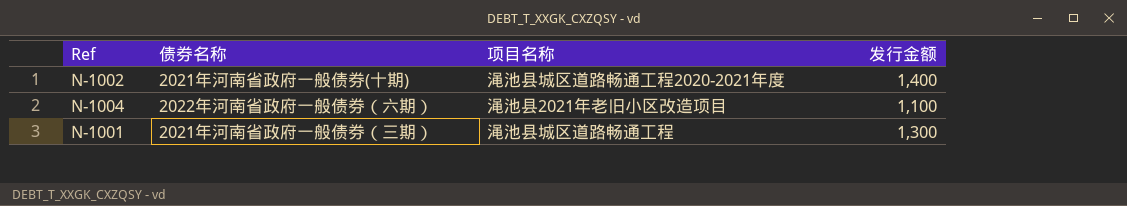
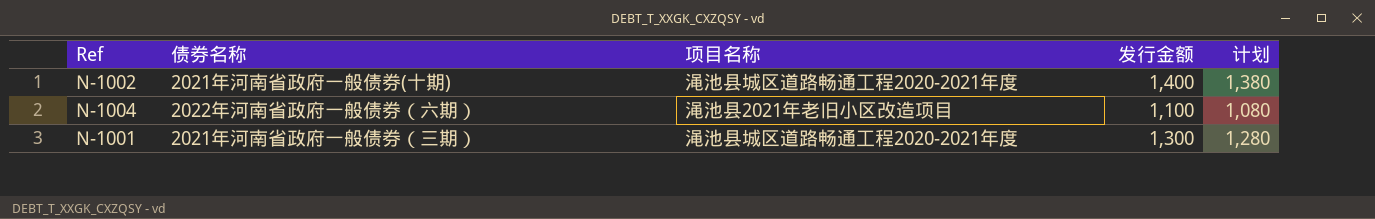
column 计划 | formula: none -> [发行金额] - 20
N-1001 | 项目名称: 渑池县城区道路畅通工程 -> 渑池县城区道路畅通工程2020-2021年度

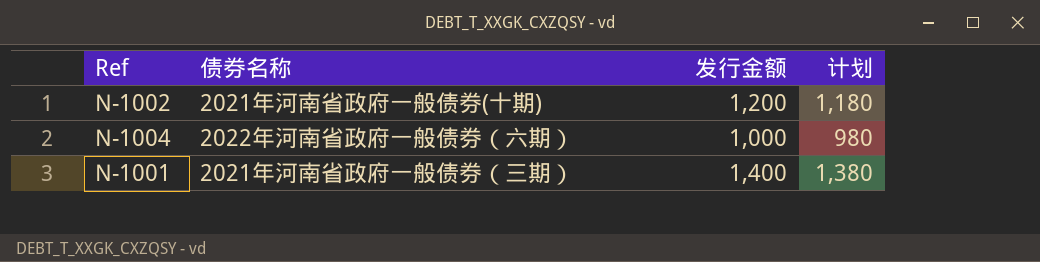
column 项目名称 | position: 3 -> none
N-1002 | 发行金额: 1,400 -> 1,200
N-1002 | 计划: 1,380 -> 1,180
N-1004 | 发行金额: 1,100 -> 1,000
N-1004 | 计划: 1,080 -> 980
N-1001 | 发行金额: 1,300 -> 1,400
N-1001 | 计划: 1,280 -> 1,380

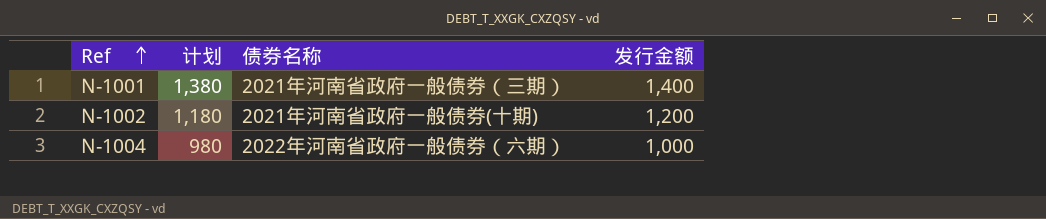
row order: none -> Ref ascending
column 计划 | position: 4 -> 2

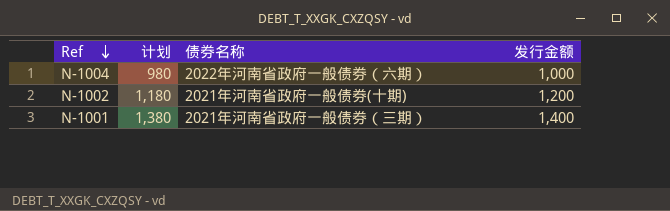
row order: Ref ascending -> Ref descending

